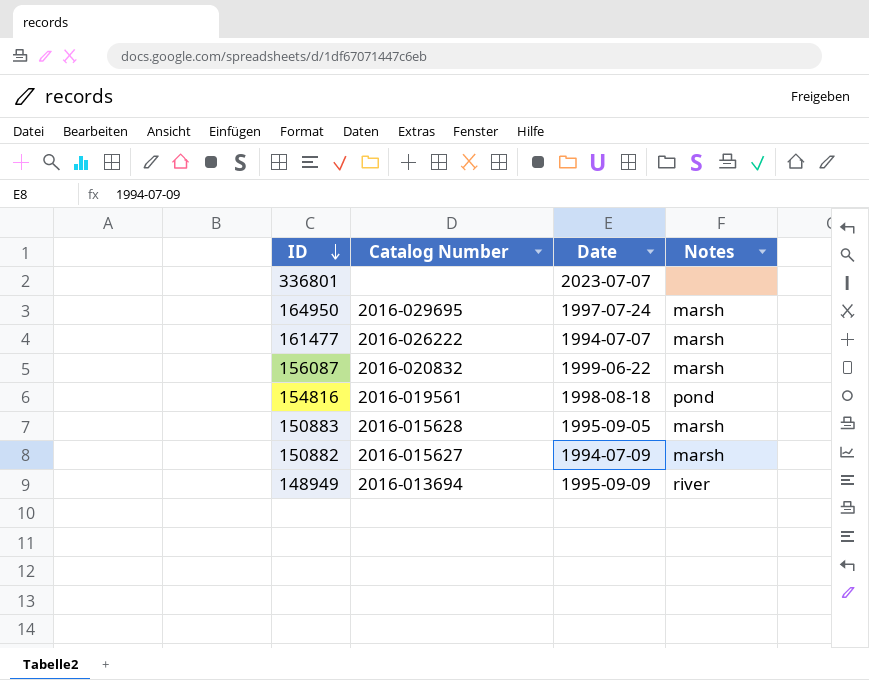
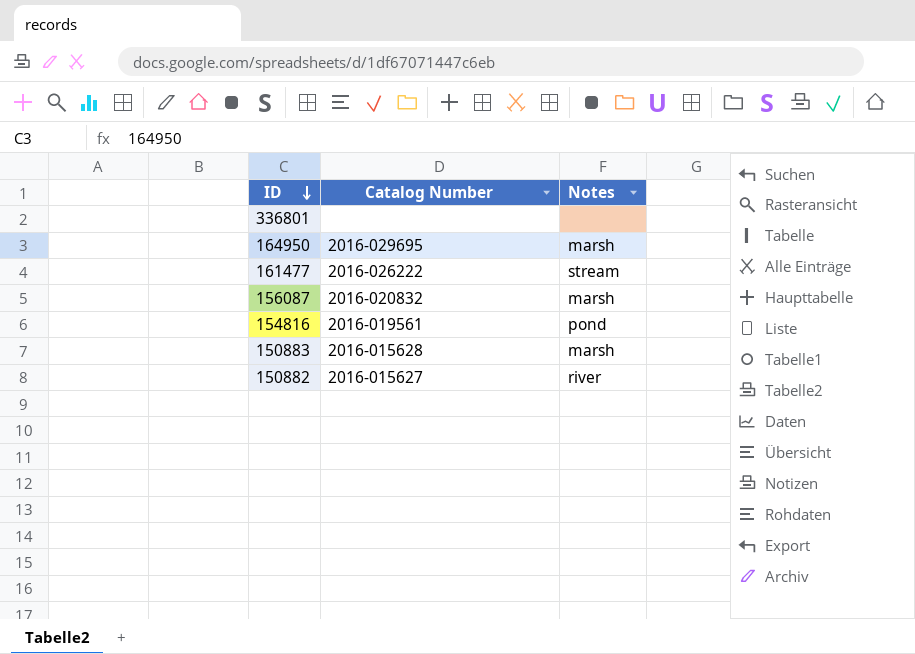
column Date | position: 3 -> none
row 148949: 2016-013694 | 1995-09-09 | river -> none
161477 | Notes: marsh -> stream
150882 | Notes: marsh -> river

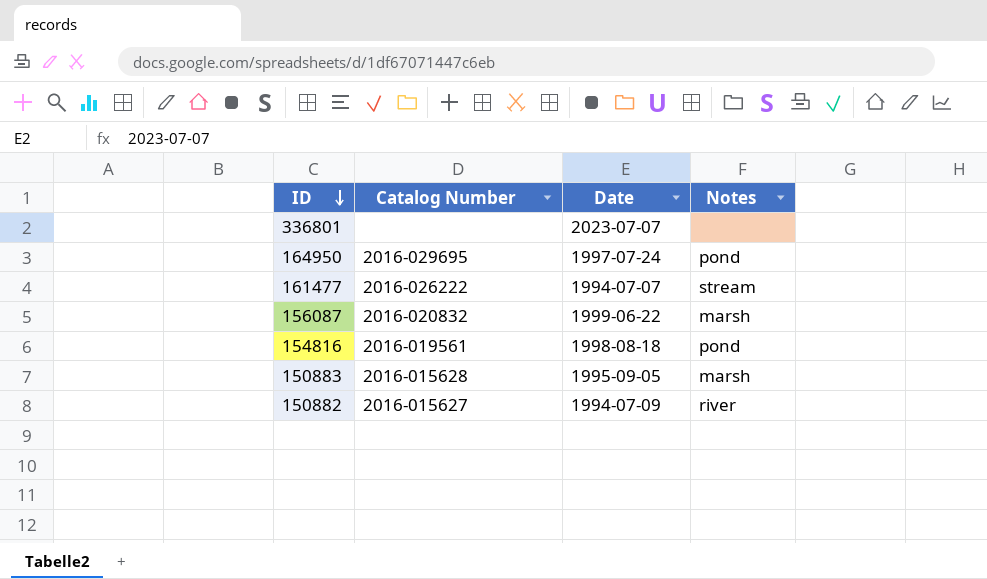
column Date | position: none -> 3
164950 | Notes: marsh -> pond

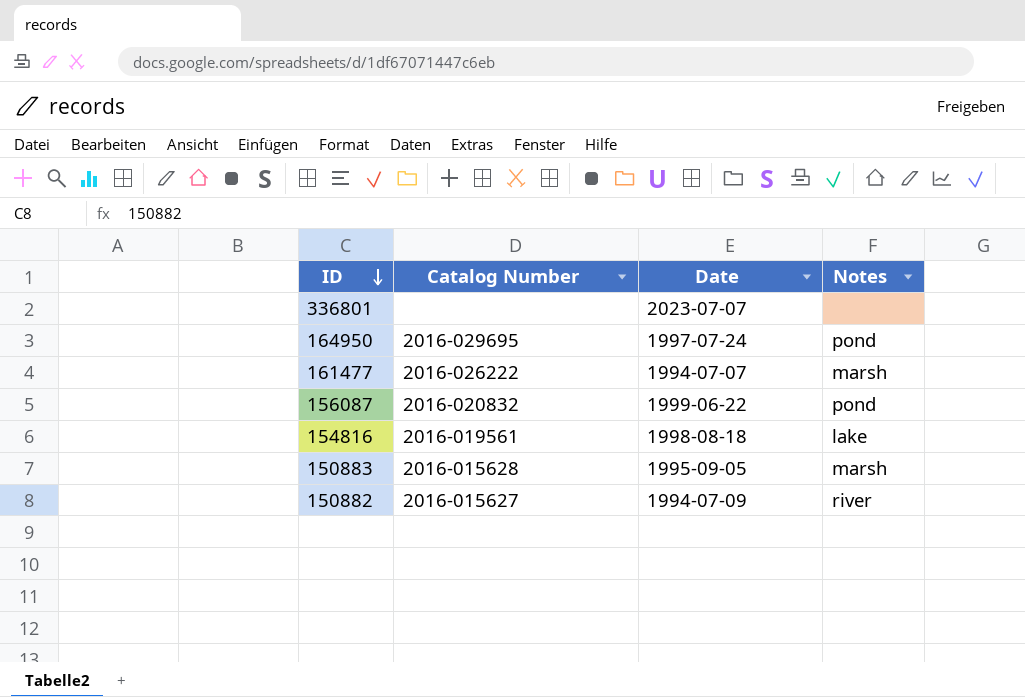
161477 | Notes: stream -> marsh
156087 | Notes: marsh -> pond
154816 | Notes: pond -> lake

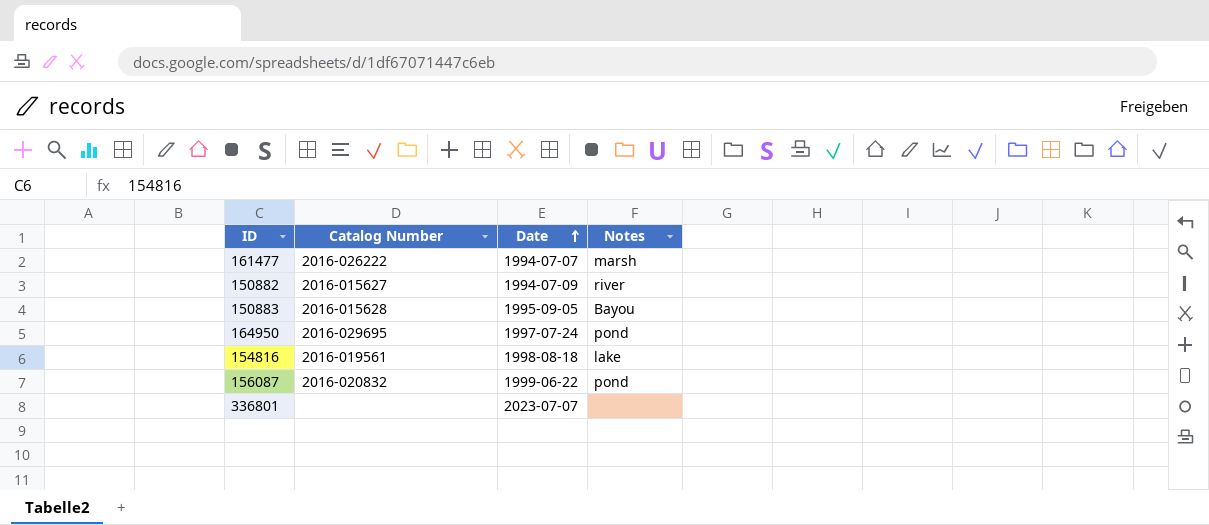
row order: ID descending -> Date ascending
150883 | Notes: marsh -> Bayou

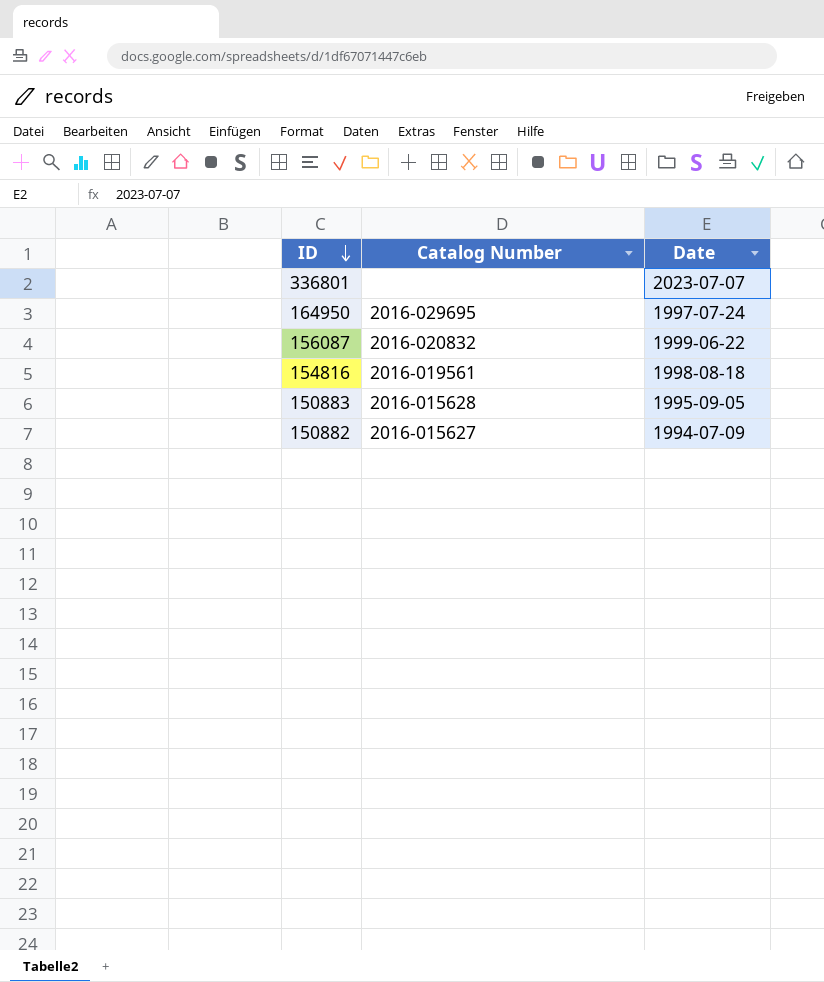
row order: Date ascending -> ID descending
column Notes | position: 4 -> none
row 161477: 2016-026222 | 1994-07-07 | marsh -> none

